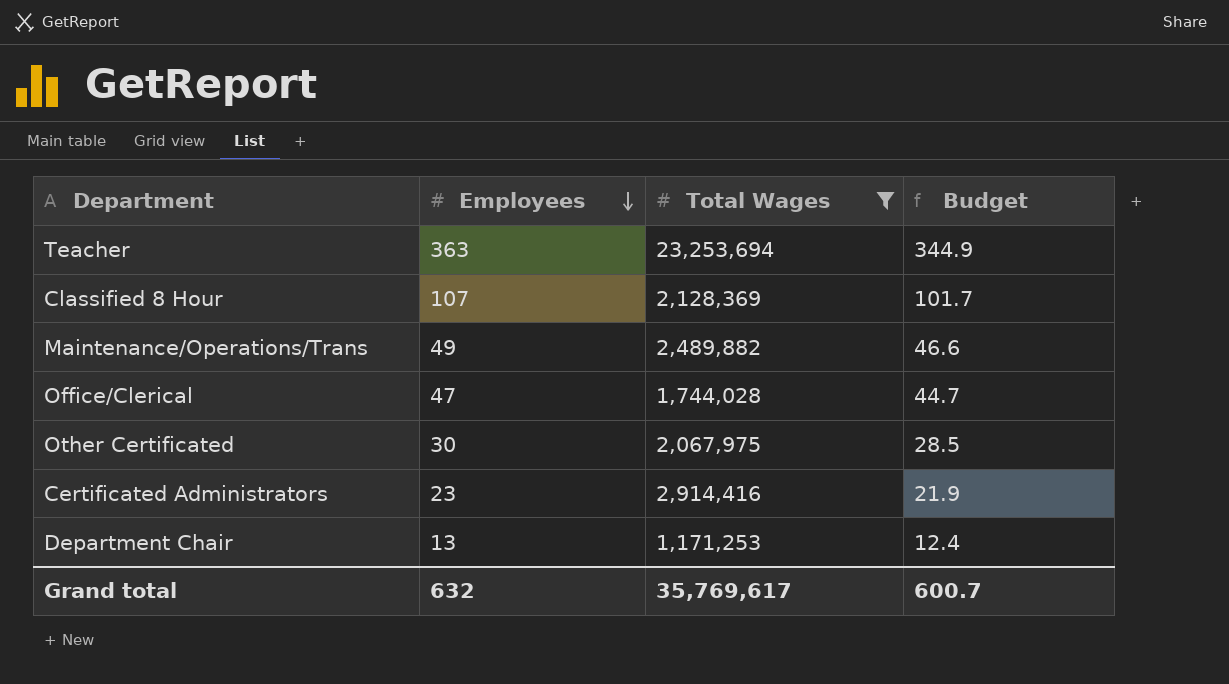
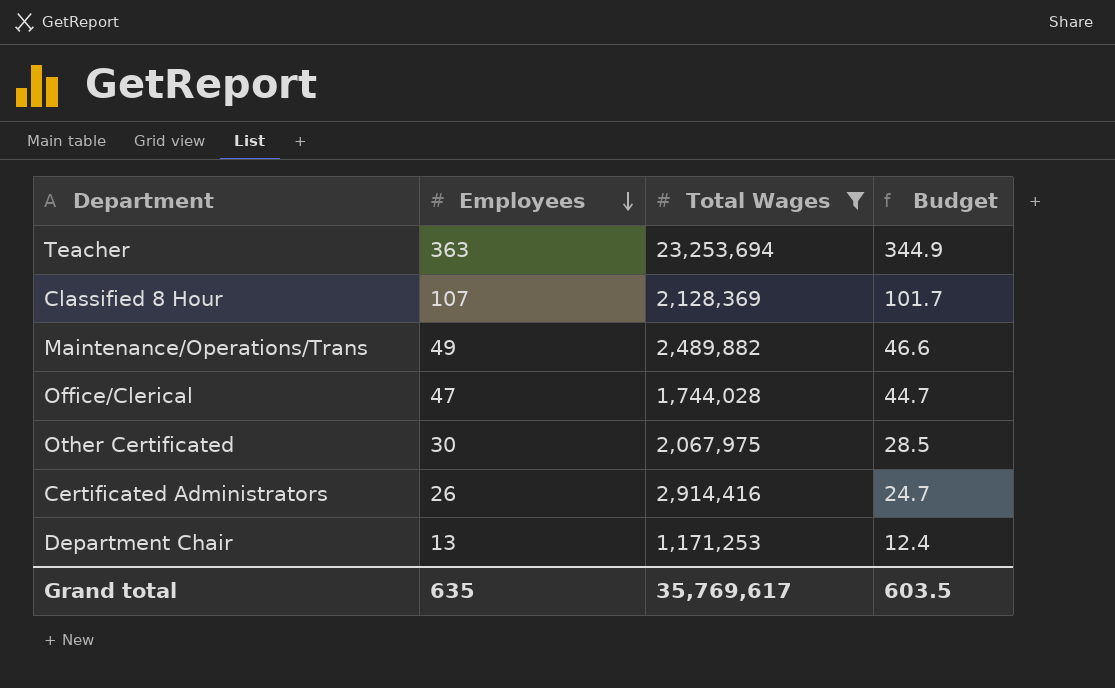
Certificated Administrators | Employees: 23 -> 26
Certificated Administrators | Budget: 21.9 -> 24.7
Grand total | Employees: 632 -> 635
Grand total | Budget: 600.7 -> 603.5

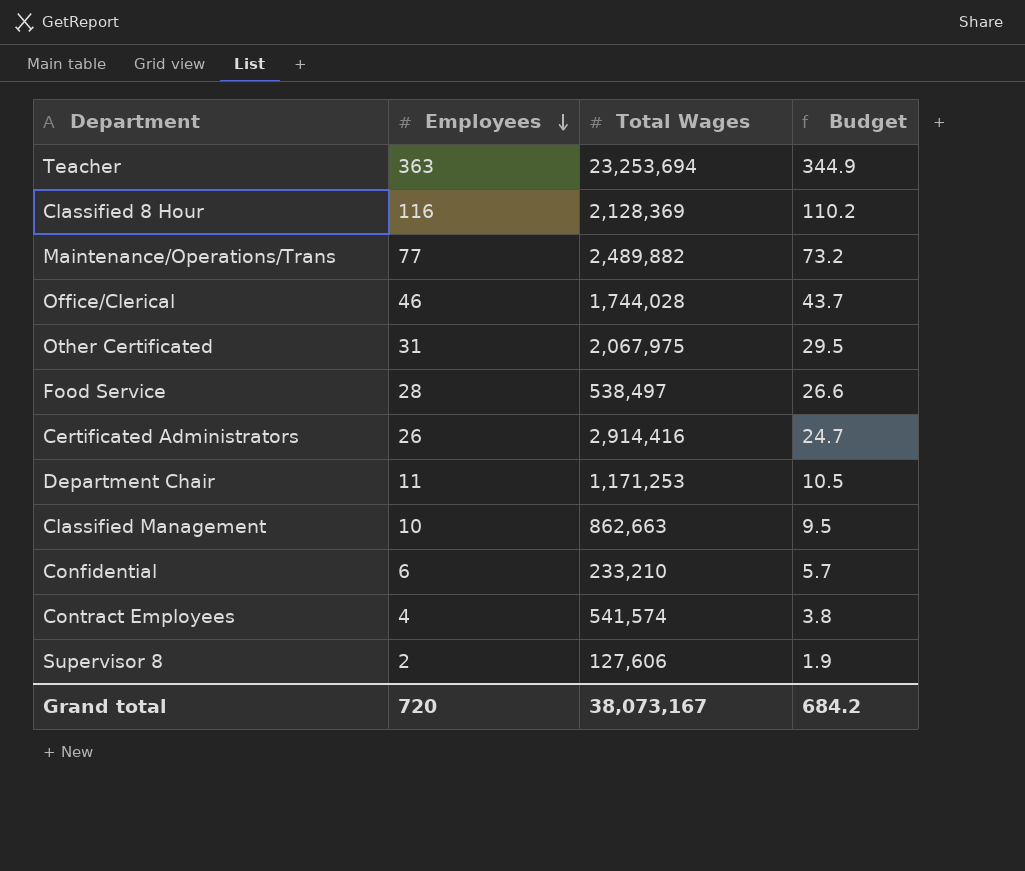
filter: Total Wages >= 1,171,253 -> none
Classified 8 Hour | Employees: 107 -> 116
Classified 8 Hour | Budget: 101.7 -> 110.2
Maintenance/Operations/Trans | Employees: 49 -> 77
Maintenance/Operations/Trans | Budget: 46.6 -> 73.2
Office/Clerical | Employees: 47 -> 46
Office/Clerical | Budget: 44.7 -> 43.7
Other Certificated | Employees: 30 -> 31
Other Certificated | Budget: 28.5 -> 29.5
Department Chair | Employees: 13 -> 11
Department Chair | Budget: 12.4 -> 10.5
Grand total | Employees: 635 -> 720
Grand total | Total Wages: 35,769,617 -> 38,073,167
Grand total | Budget: 603.5 -> 684.2

